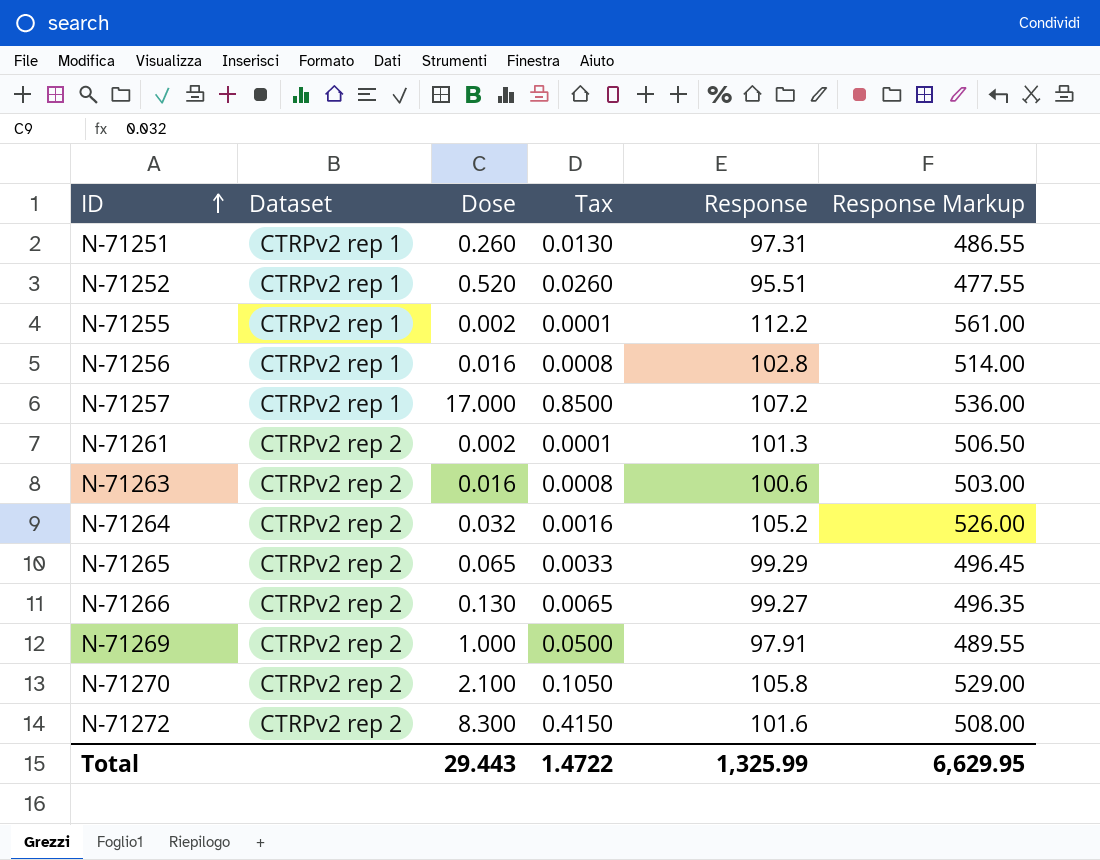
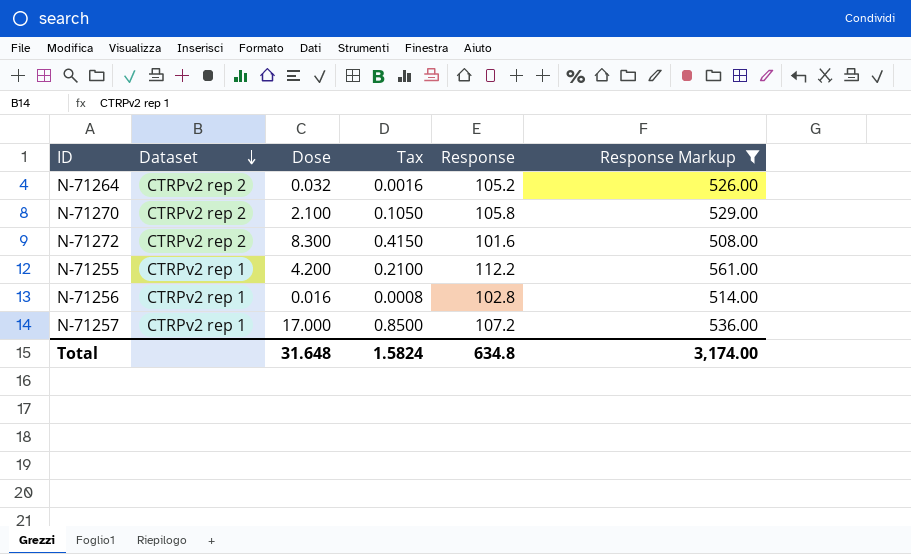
filter: none -> Response Markup >= 508.00
row order: ID ascending -> Dataset descending
N-71255 | Dose: 0.002 -> 4.200
N-71255 | Tax: 0.0001 -> 0.2100
Total | Dose: 29.443 -> 31.648
Total | Tax: 1.4722 -> 1.5824
Total | Response: 1,325.99 -> 634.8
Total | Response Markup: 6,629.95 -> 3,174.00

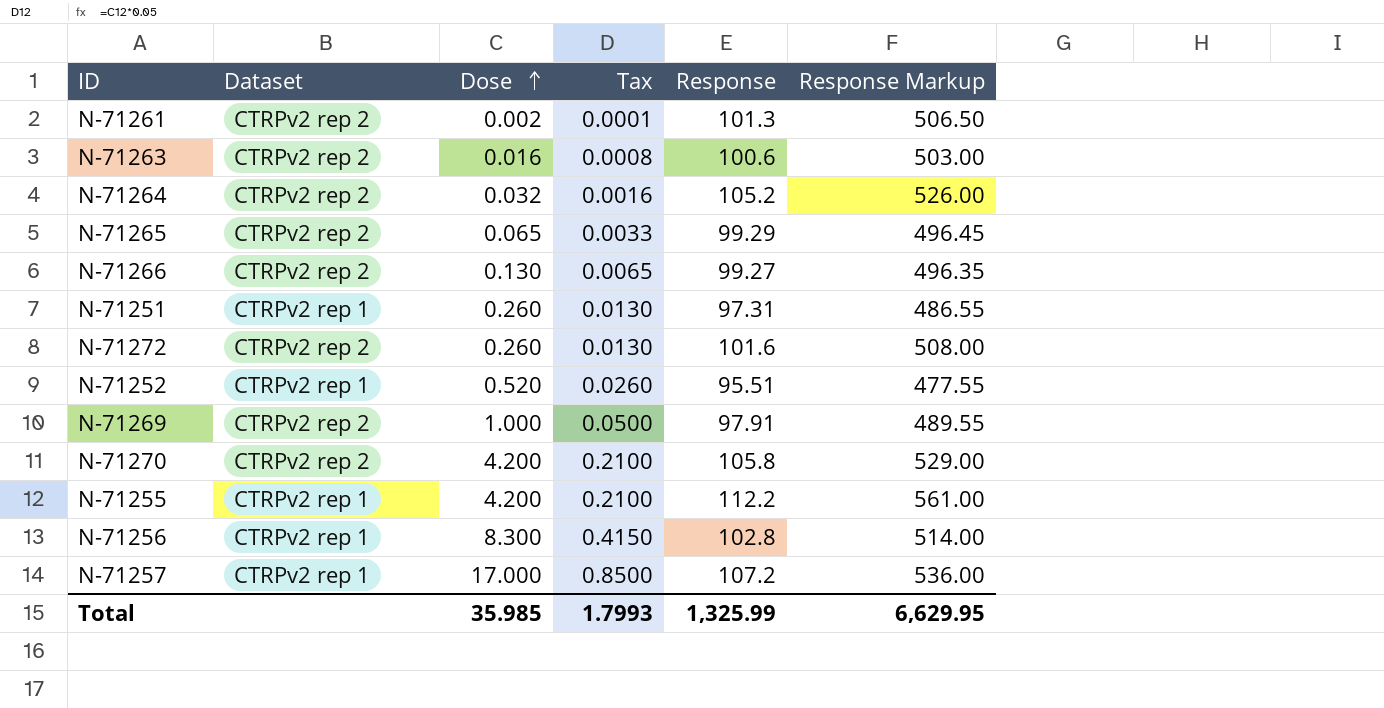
filter: Response Markup >= 508.00 -> none
row order: Dataset descending -> Dose ascending
N-71272 | Dose: 8.300 -> 0.260
N-71272 | Tax: 0.4150 -> 0.0130
N-71270 | Dose: 2.100 -> 4.200
N-71270 | Tax: 0.1050 -> 0.2100
N-71256 | Dose: 0.016 -> 8.300
N-71256 | Tax: 0.0008 -> 0.4150
Total | Dose: 31.648 -> 35.985
Total | Tax: 1.5824 -> 1.7993
Total | Response: 634.8 -> 1,325.99
Total | Response Markup: 3,174.00 -> 6,629.95

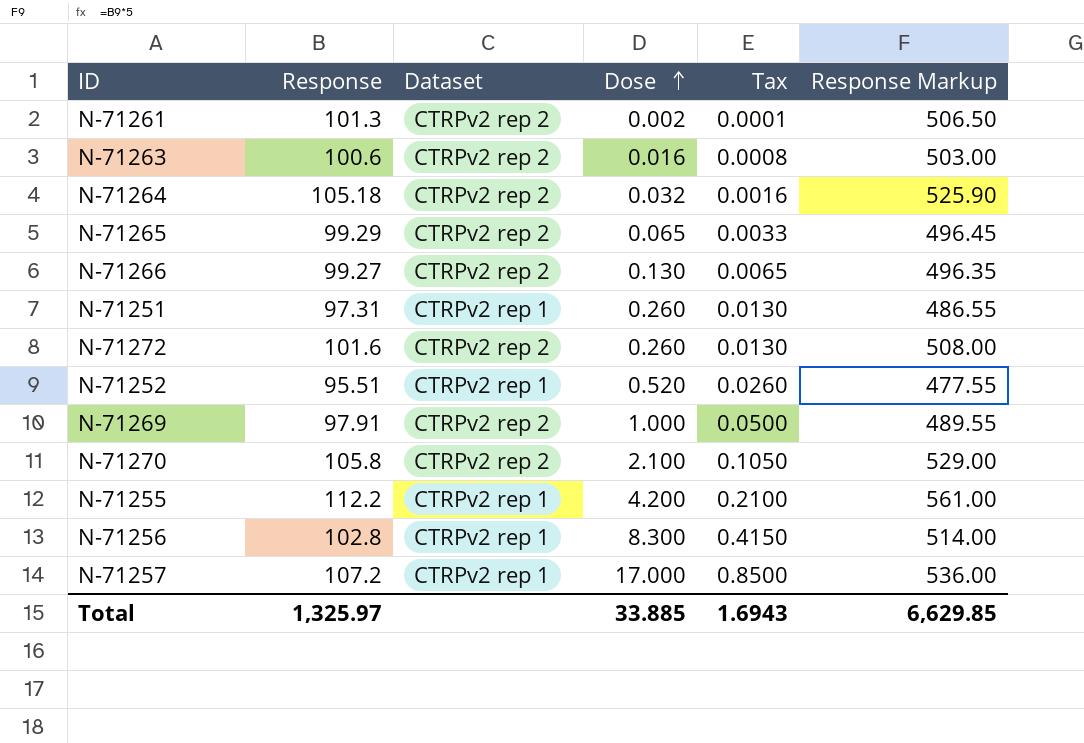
column Response | position: 5 -> 2
N-71264 | Response: 105.2 -> 105.18
N-71264 | Response Markup: 526.00 -> 525.90
N-71270 | Dose: 4.200 -> 2.100
N-71270 | Tax: 0.2100 -> 0.1050
Total | Response: 1,325.99 -> 1,325.97
Total | Dose: 35.985 -> 33.885
Total | Tax: 1.7993 -> 1.6943
Total | Response Markup: 6,629.95 -> 6,629.85

